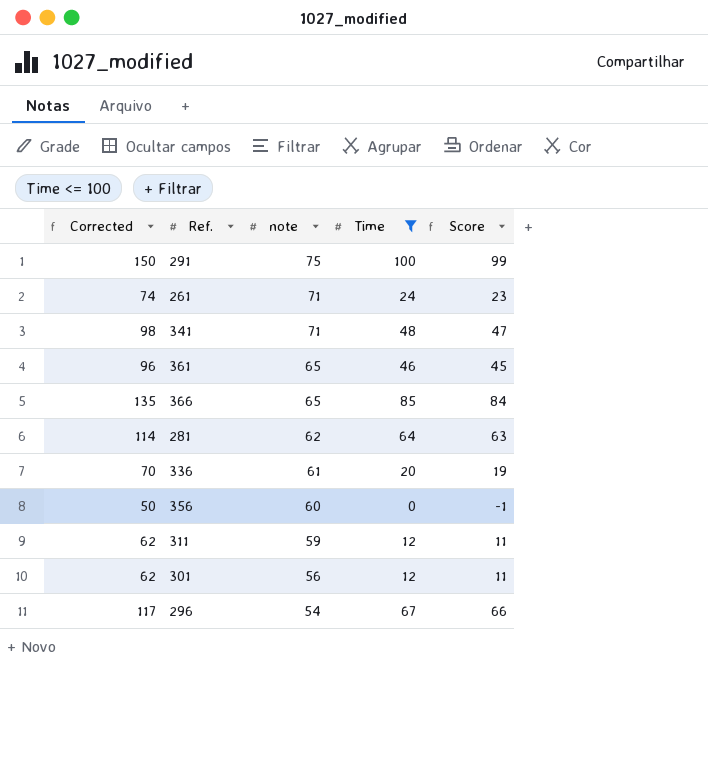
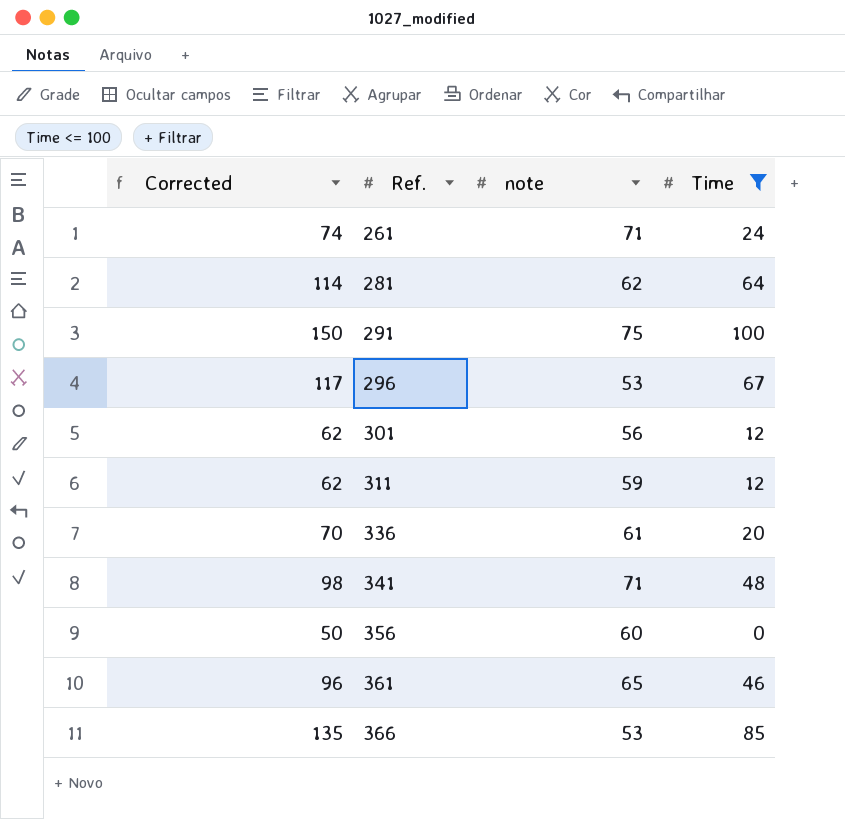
row order: note descending -> Ref. ascending
column Score | formula: [Time] - 1 -> none
296 | note: 54 -> 53
366 | note: 65 -> 53

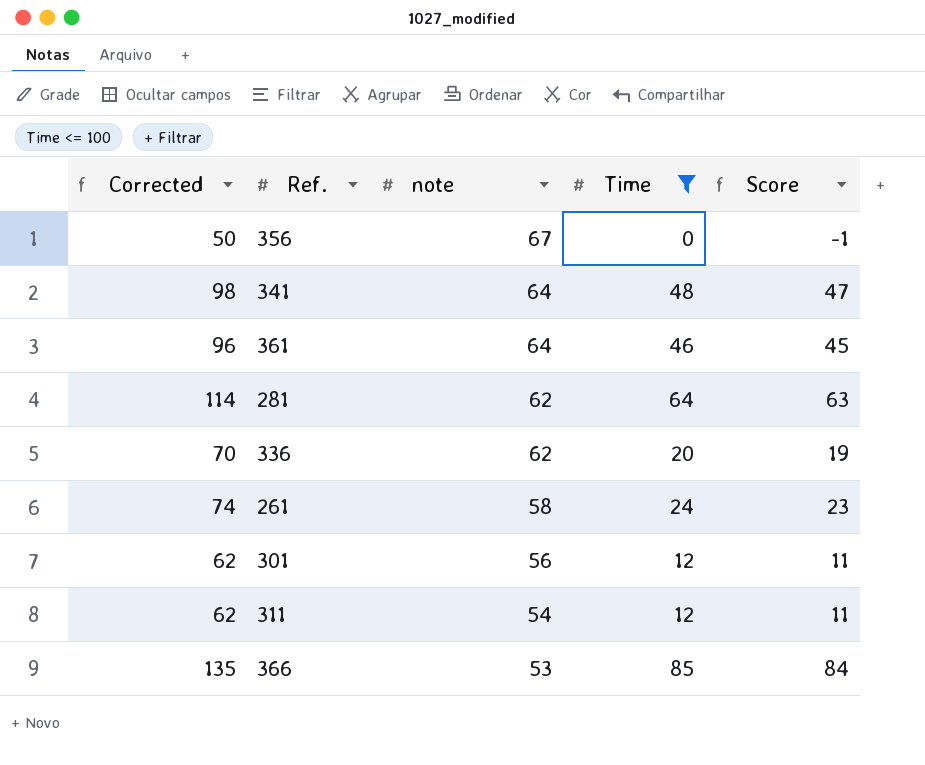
row order: Ref. ascending -> note descending
column Score | formula: none -> [Time] - 1
row 291: 150 | 75 | 100 -> none
row 296: 117 | 53 | 67 -> none
356 | note: 60 -> 67
341 | note: 71 -> 64
361 | note: 65 -> 64
336 | note: 61 -> 62
261 | note: 71 -> 58
311 | note: 59 -> 54

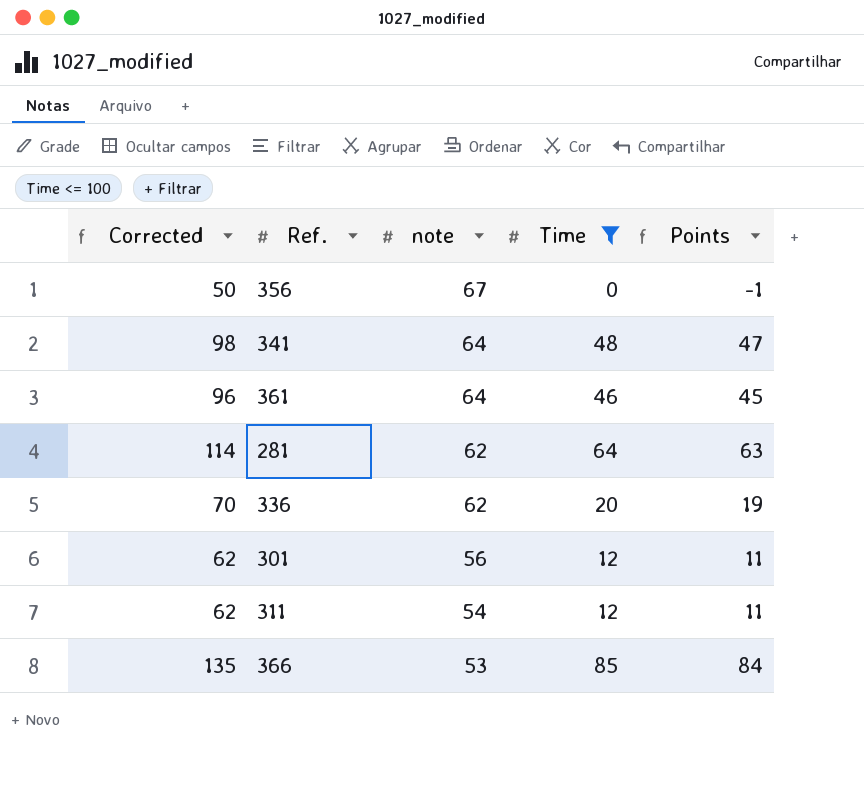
column name: Score -> Points
row 261: 74 | 58 | 24 | 23 -> none

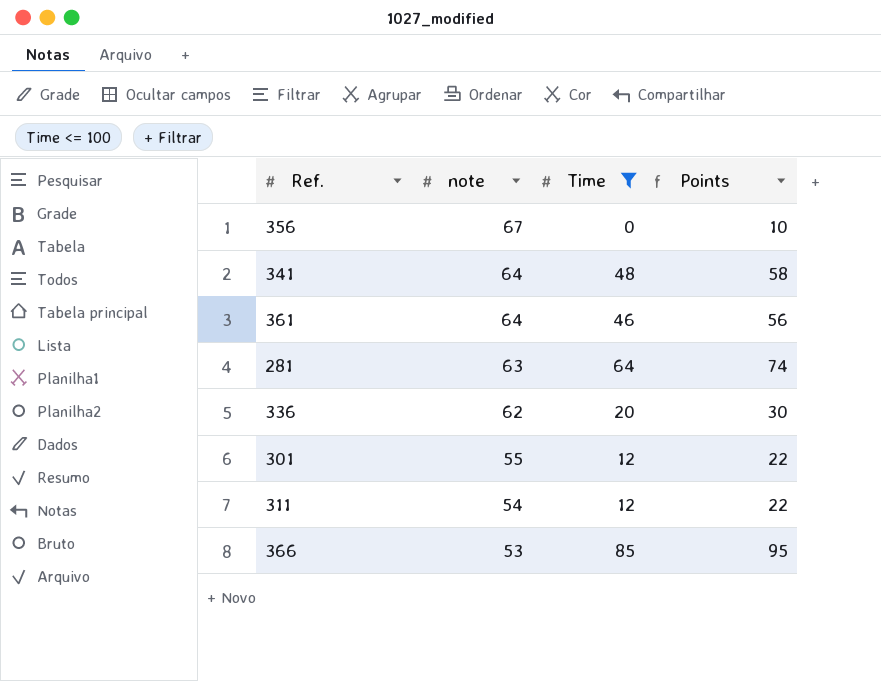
column Corrected | formula: [Time] + 50 -> none
column Points | formula: [Time] - 1 -> [Time] + 10
281 | note: 62 -> 63
301 | note: 56 -> 55

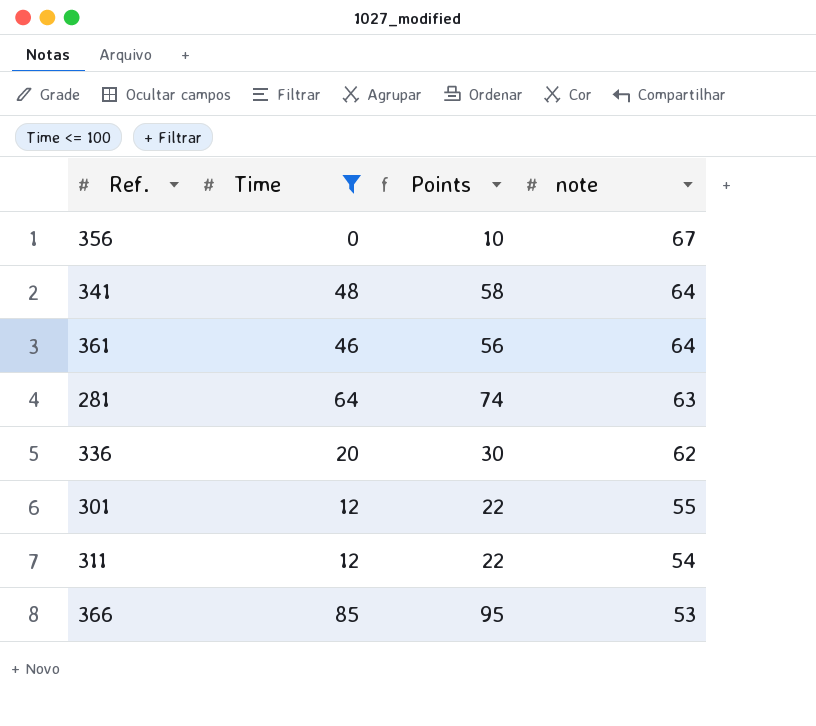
column note | position: 2 -> 4

